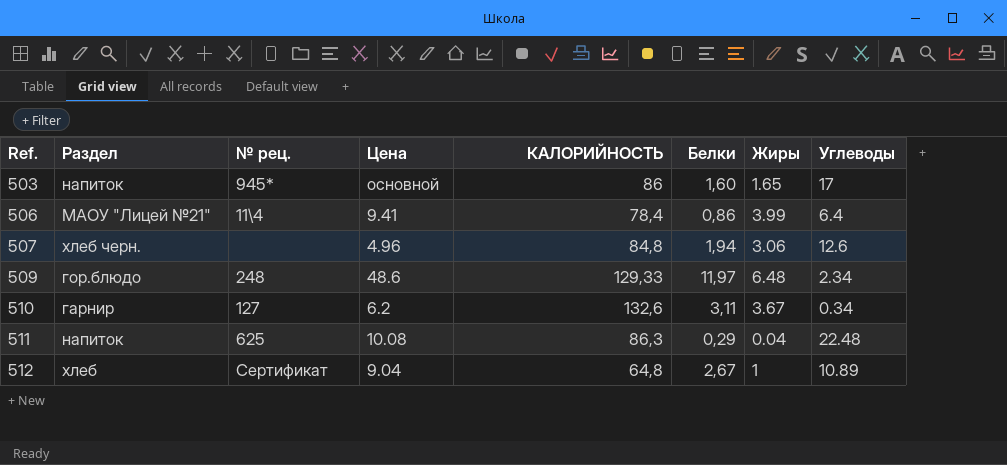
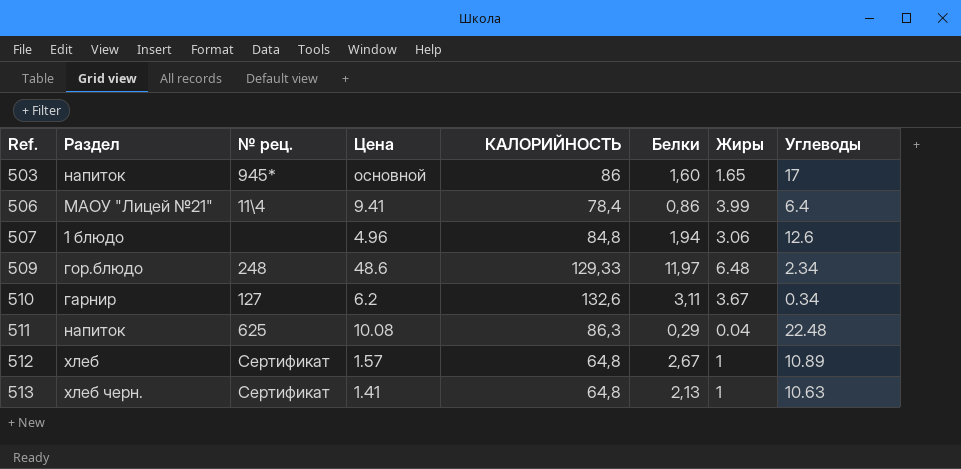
507 | Раздел: хлеб черн. -> 1 блюдо
512 | Цена: 9.04 -> 1.57
row 513: none -> хлеб черн. | Сертификат | 1.41 | 64,8 | 2,13 | 1 | 10.63

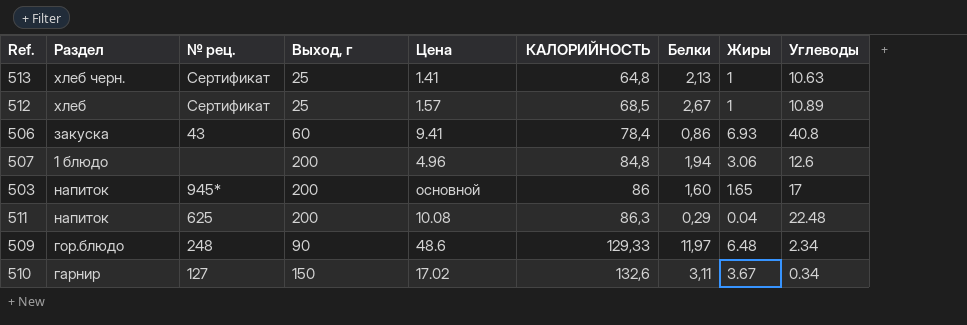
row order: Ref. ascending -> КАЛОРИЙНОСТЬ ascending
column Выход, г | position: none -> 4
512 | КАЛОРИЙНОСТЬ: 64,8 -> 68,5
506 | Раздел: МАОУ "Лицей №21" -> закуска
506 | № рец.: 11\4 -> 43
506 | Жиры: 3.99 -> 6.93
506 | Углеводы: 6.4 -> 40.8
510 | Цена: 6.2 -> 17.02

